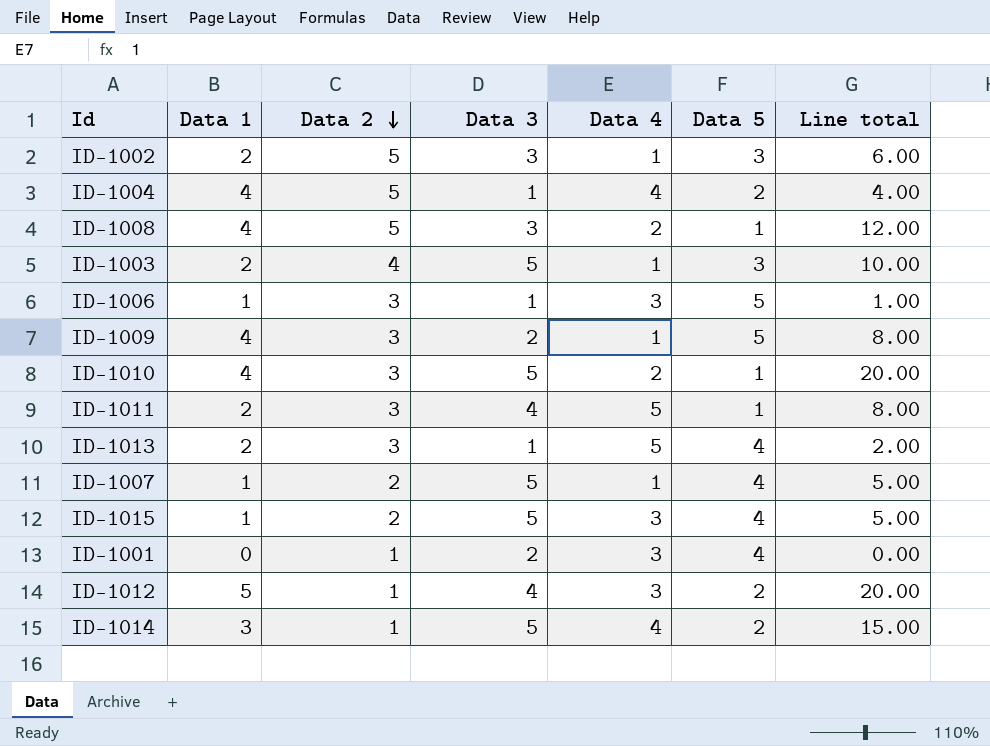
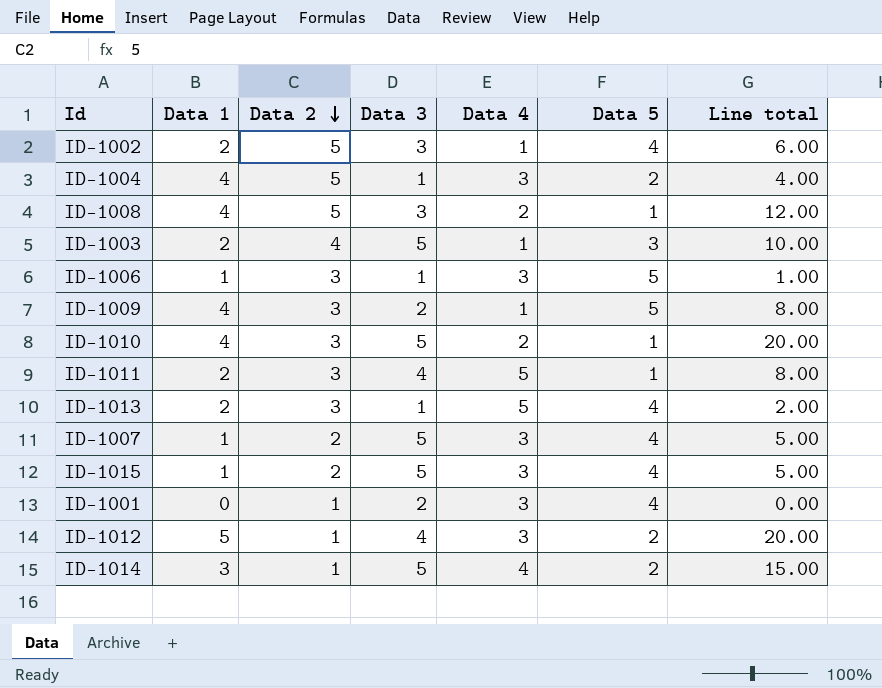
ID-1002 | Data 5: 3 -> 4
ID-1004 | Data 4: 4 -> 3
ID-1007 | Data 4: 1 -> 3

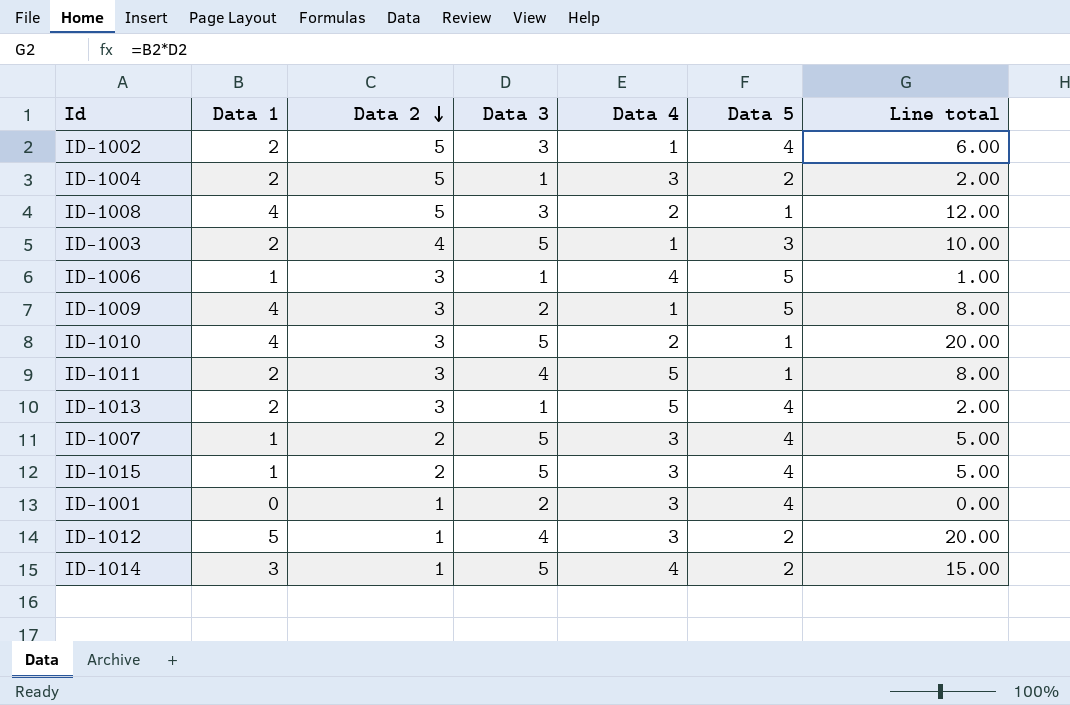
ID-1004 | Data 1: 4 -> 2
ID-1004 | Line total: 4.00 -> 2.00
ID-1006 | Data 4: 3 -> 4

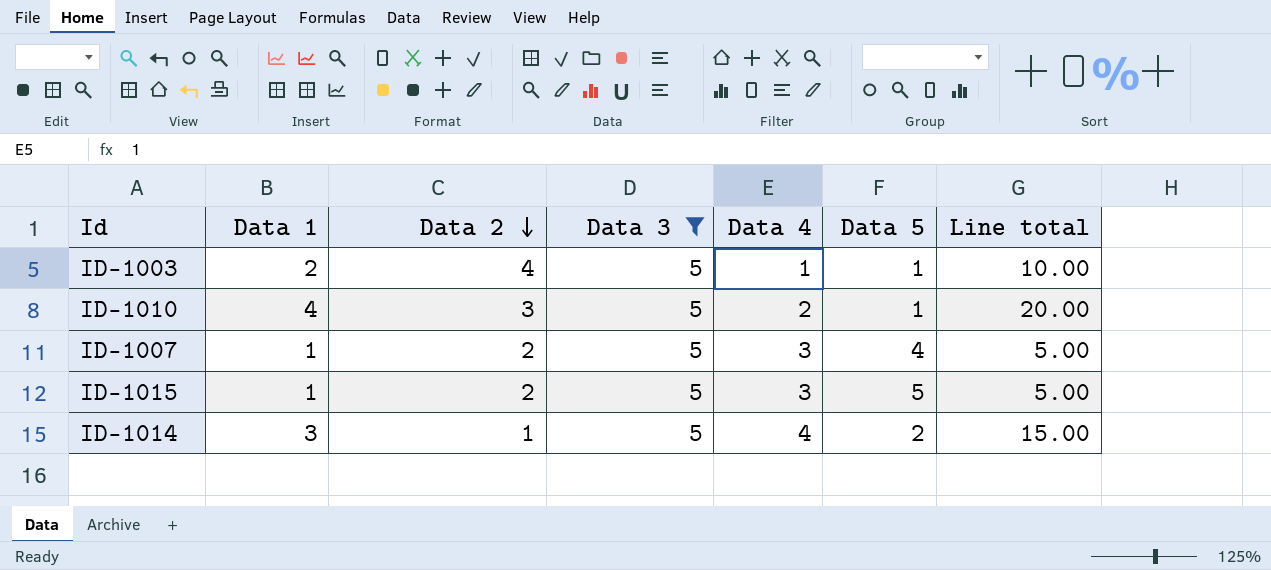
filter: none -> Data 3 = 5
ID-1003 | Data 5: 3 -> 1
ID-1015 | Data 5: 4 -> 5

